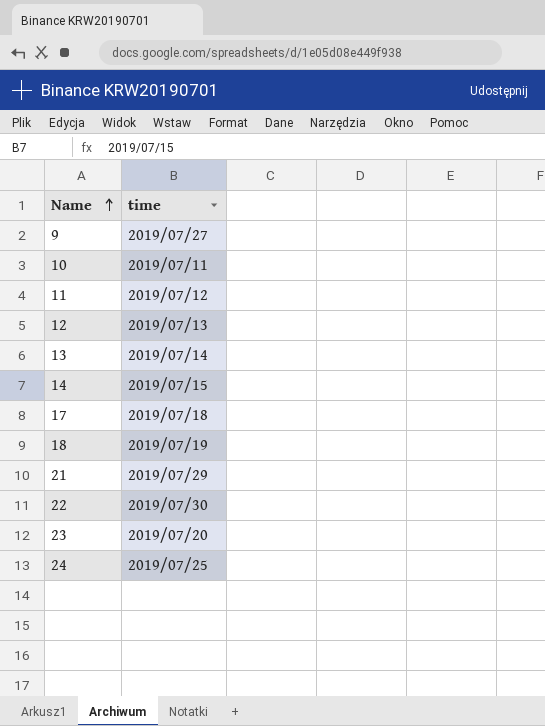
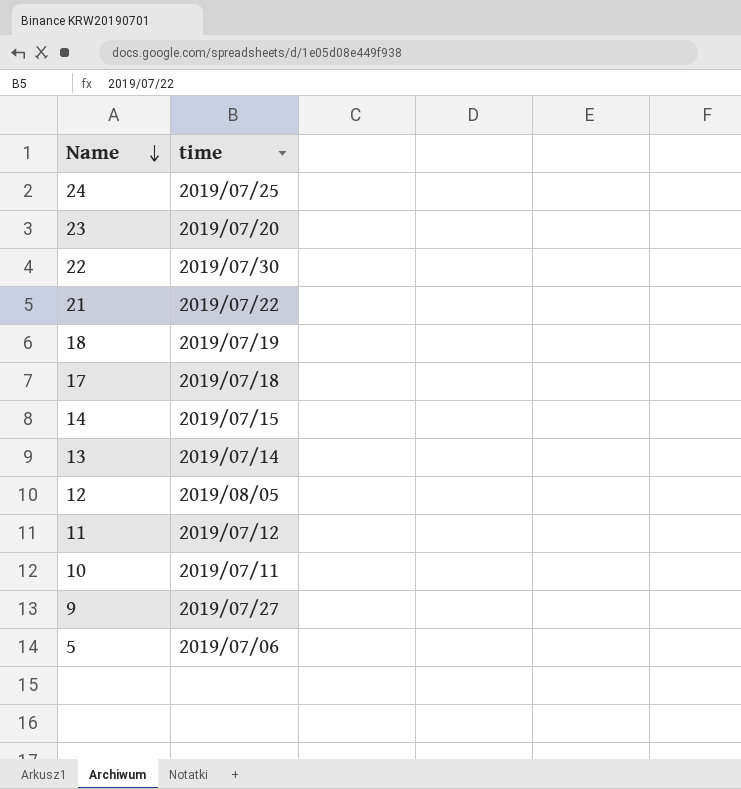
row order: Name ascending -> Name descending
21 | time: 2019/07/29 -> 2019/07/22
12 | time: 2019/07/13 -> 2019/08/05
row 5: none -> 2019/07/06

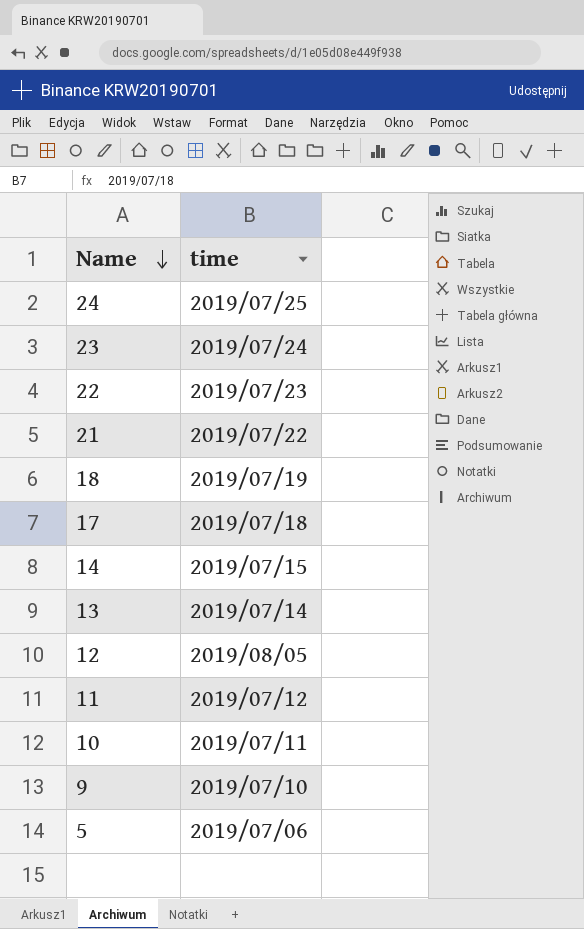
23 | time: 2019/07/20 -> 2019/07/24
22 | time: 2019/07/30 -> 2019/07/23
9 | time: 2019/07/27 -> 2019/07/10

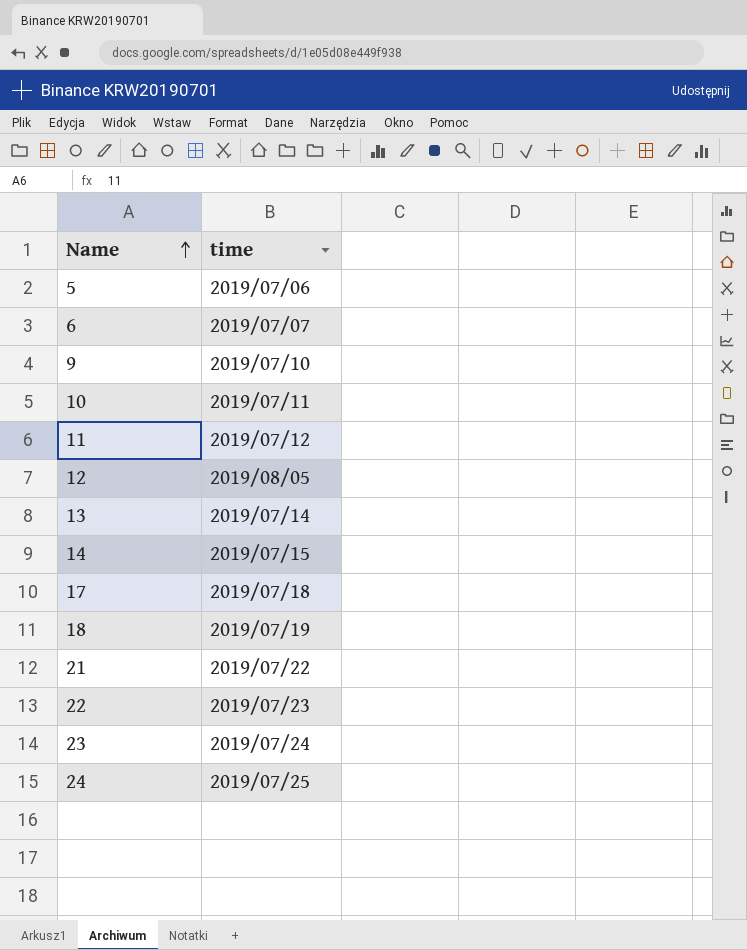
row order: Name descending -> Name ascending
row 6: none -> 2019/07/07

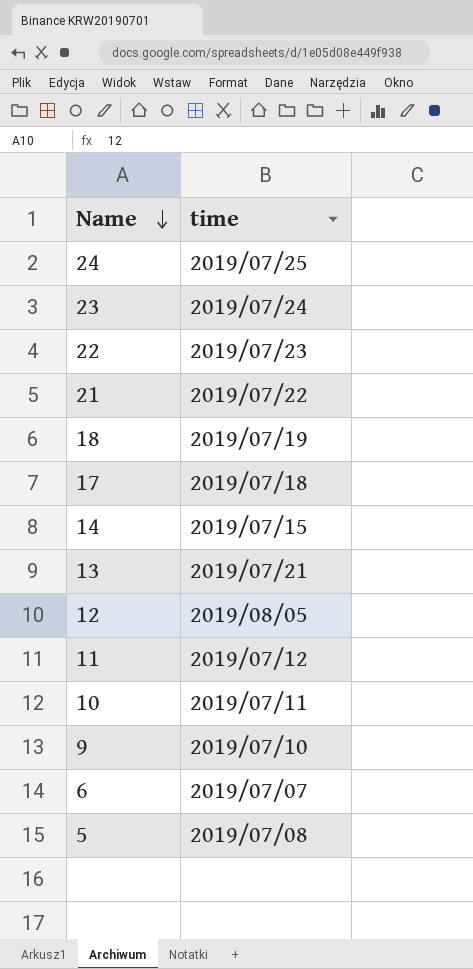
row order: Name ascending -> Name descending
13 | time: 2019/07/14 -> 2019/07/21
5 | time: 2019/07/06 -> 2019/07/08

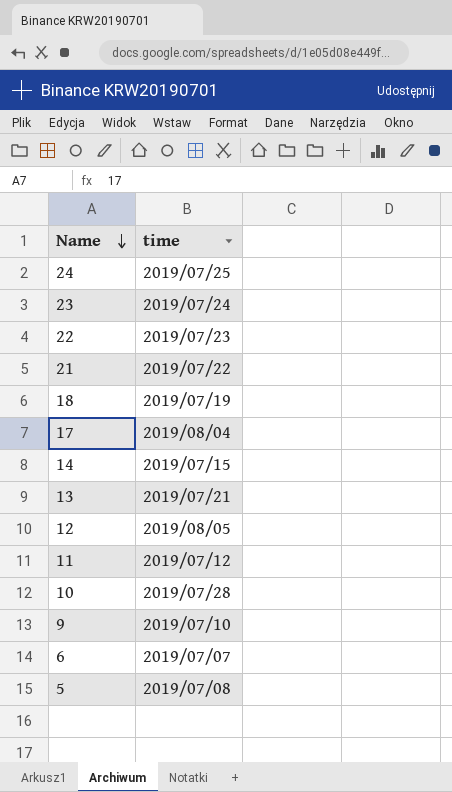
17 | time: 2019/07/18 -> 2019/08/04
10 | time: 2019/07/11 -> 2019/07/28

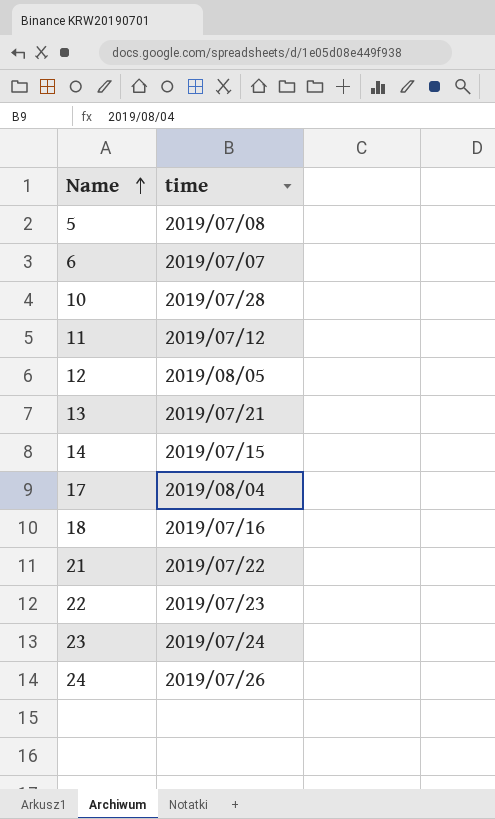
row order: Name descending -> Name ascending
row 9: 2019/07/10 -> none
18 | time: 2019/07/19 -> 2019/07/16
24 | time: 2019/07/25 -> 2019/07/26

